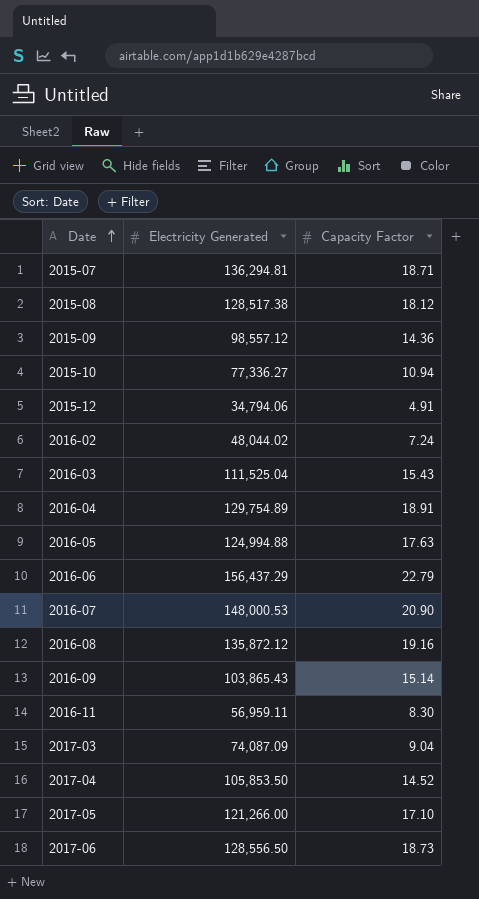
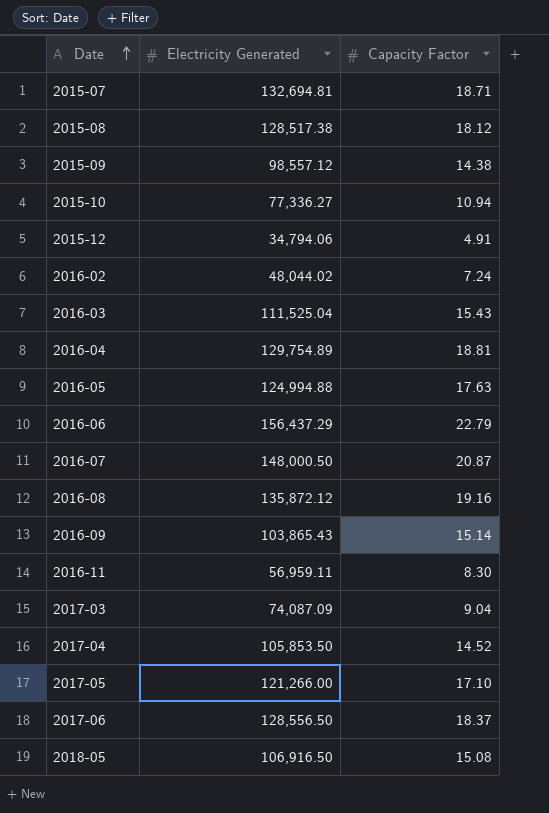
2015-07 | Electricity Generated: 136,294.81 -> 132,694.81
2015-09 | Capacity Factor: 14.36 -> 14.38
2016-04 | Capacity Factor: 18.91 -> 18.81
2016-07 | Electricity Generated: 148,000.53 -> 148,000.50
2016-07 | Capacity Factor: 20.90 -> 20.87
2017-06 | Capacity Factor: 18.73 -> 18.37
row 2018-05: none -> 106,916.50 | 15.08

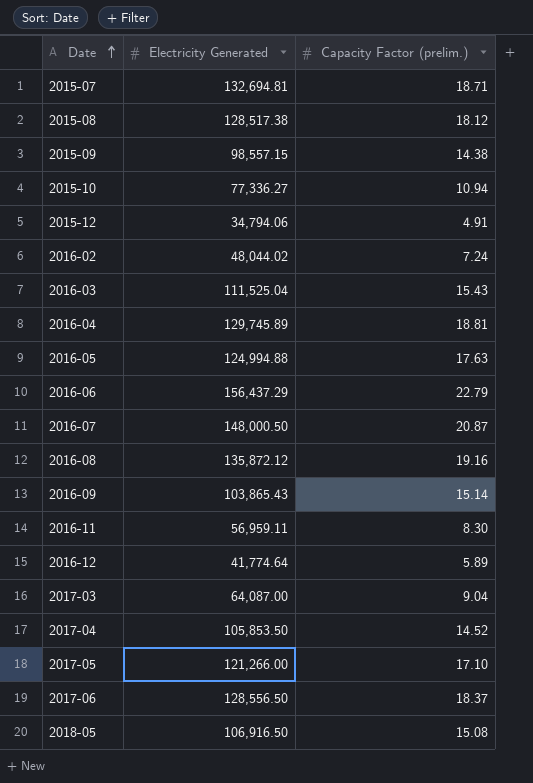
column name: Capacity Factor -> Capacity Factor (prelim.)
2015-09 | Electricity Generated: 98,557.12 -> 98,557.15
2016-04 | Electricity Generated: 129,754.89 -> 129,745.89
row 2016-12: none -> 41,774.64 | 5.89
2017-03 | Electricity Generated: 74,087.09 -> 64,087.00

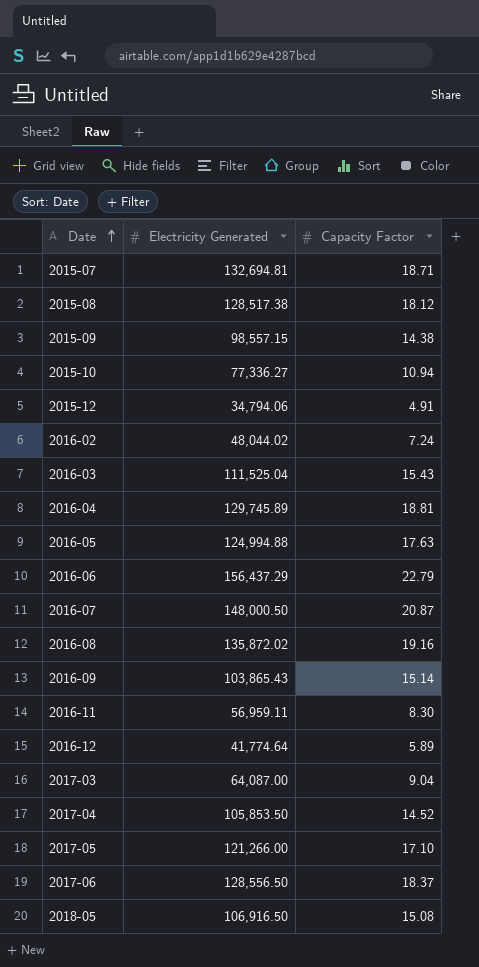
column name: Capacity Factor (prelim.) -> Capacity Factor
2016-08 | Electricity Generated: 135,872.12 -> 135,872.02

